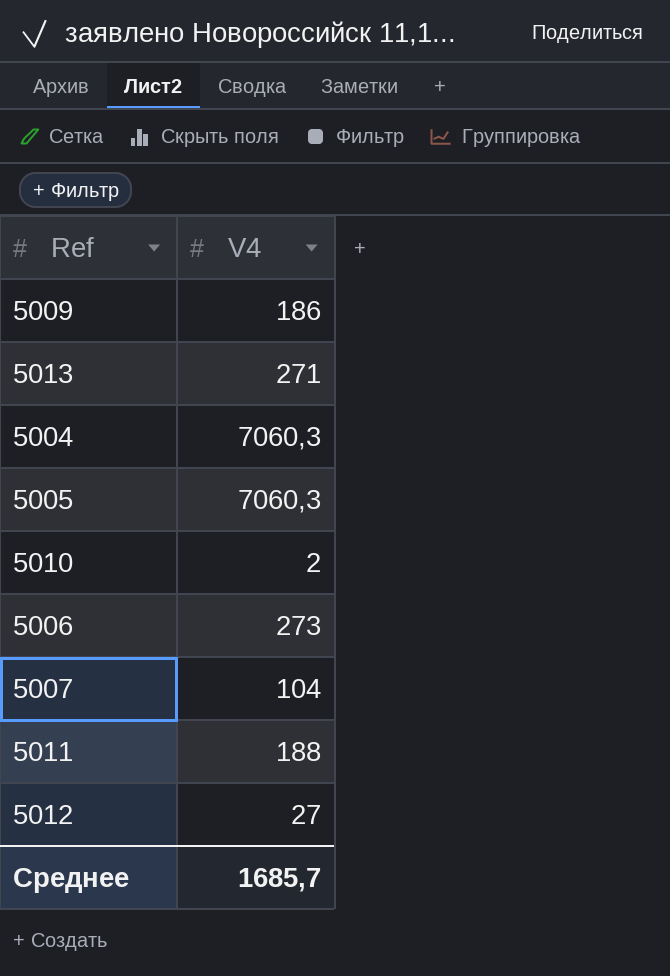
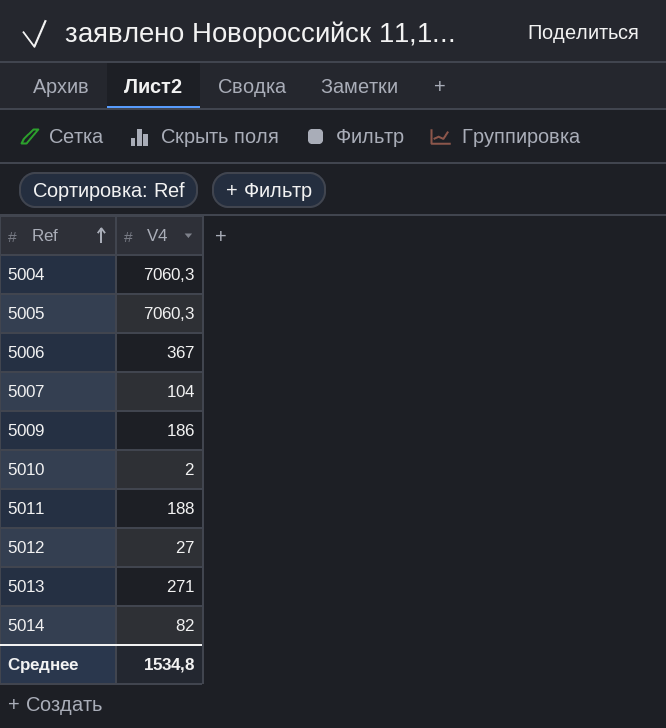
row order: none -> Ref ascending
5006 | V4: 273 -> 367
row 5014: none -> 82
Среднее | V4: 1685,7 -> 1534,8

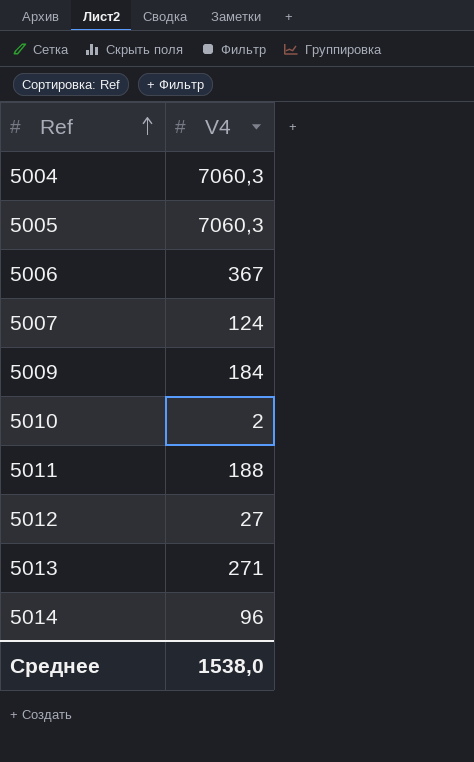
5007 | V4: 104 -> 124
5009 | V4: 186 -> 184
5014 | V4: 82 -> 96
Среднее | V4: 1534,8 -> 1538,0

